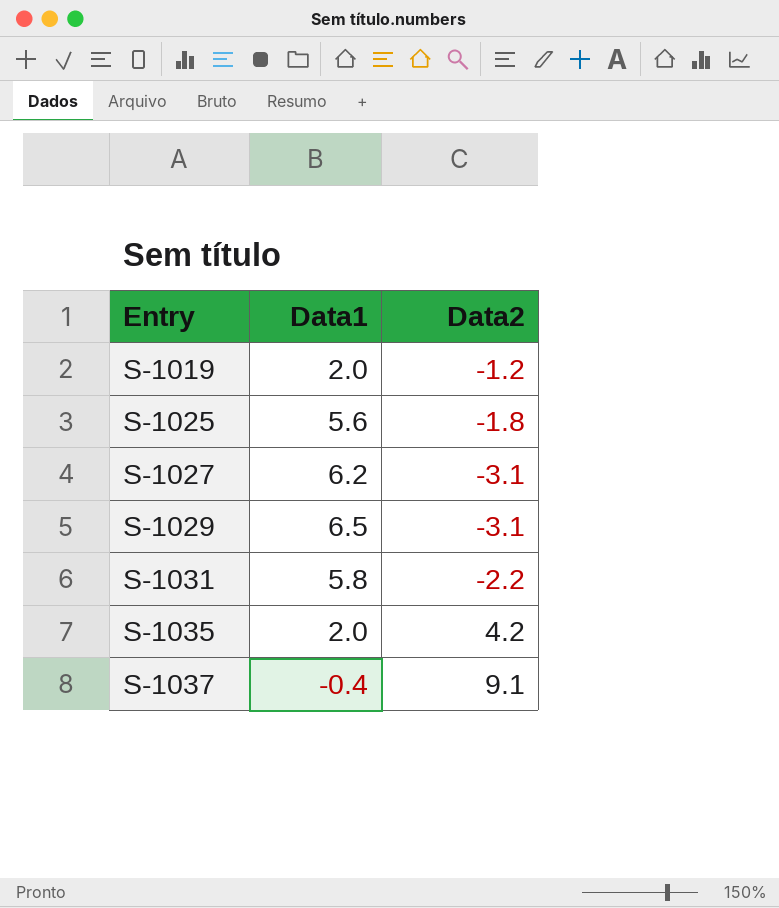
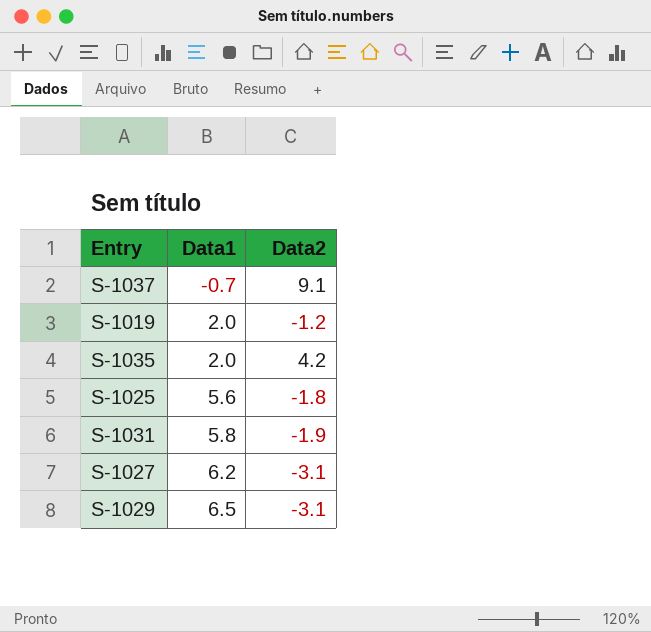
row order: Entry ascending -> Data1 ascending
S-1037 | Data1: -0.4 -> -0.7
S-1031 | Data2: -2.2 -> -1.9

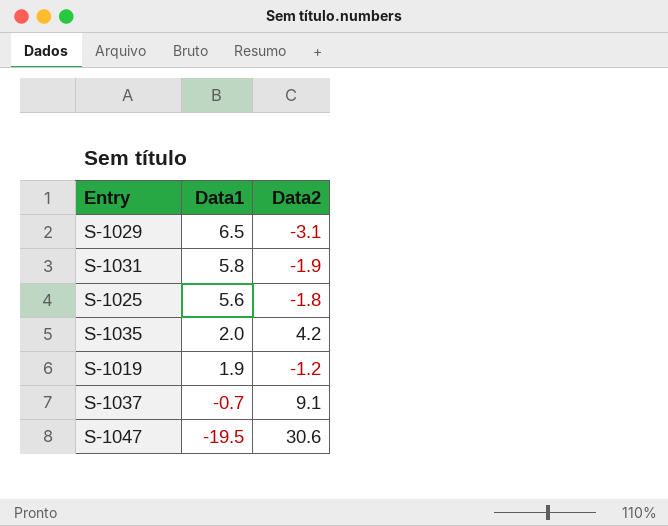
row order: Data1 ascending -> Data1 descending
row S-1027: 6.2 | -3.1 -> none
S-1019 | Data1: 2.0 -> 1.9
row S-1047: none -> -19.5 | 30.6

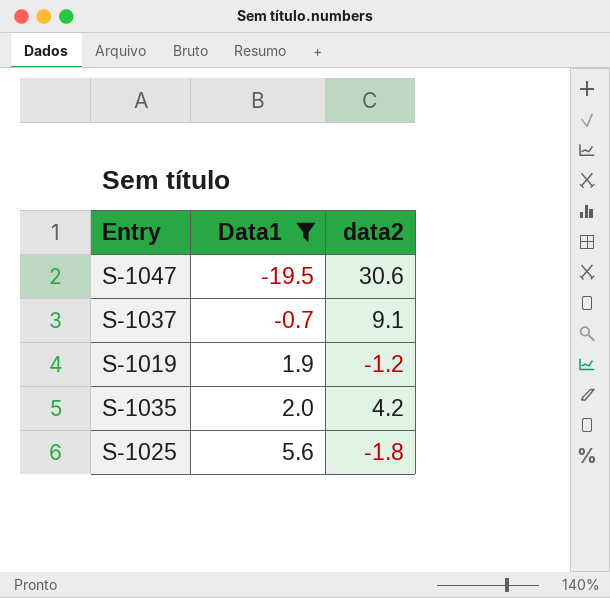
filter: none -> Data1 <= 5.6
row order: Data1 descending -> Data1 ascending
column name: Data2 -> data2

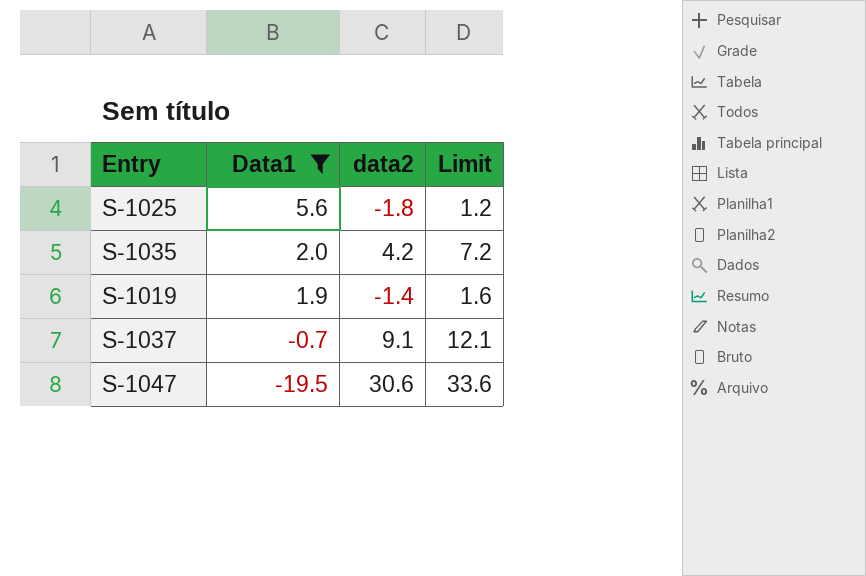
row order: Data1 ascending -> Data1 descending
column Limit | formula: none -> [data2] + 3
S-1019 | data2: -1.2 -> -1.4

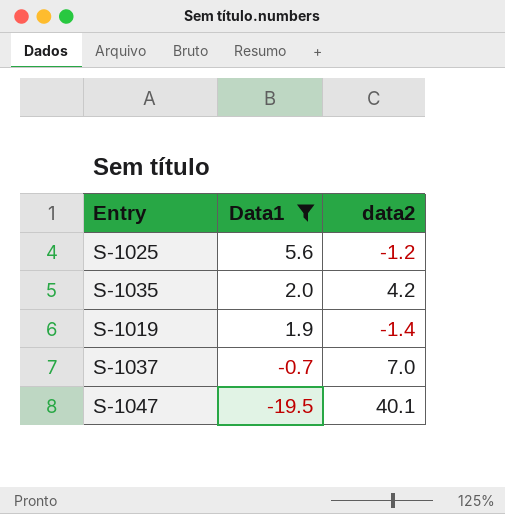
column Limit | formula: [data2] + 3 -> none
S-1025 | data2: -1.8 -> -1.2
S-1037 | data2: 9.1 -> 7.0
S-1047 | data2: 30.6 -> 40.1

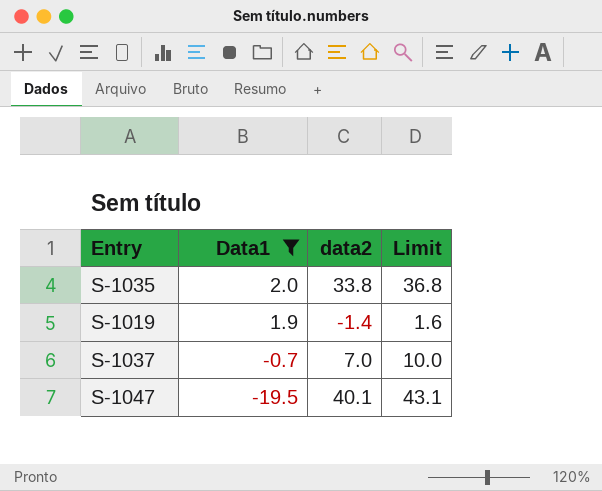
column Limit | formula: none -> [data2] + 3
row S-1025: 5.6 | -1.2 -> none
S-1035 | data2: 4.2 -> 33.8

